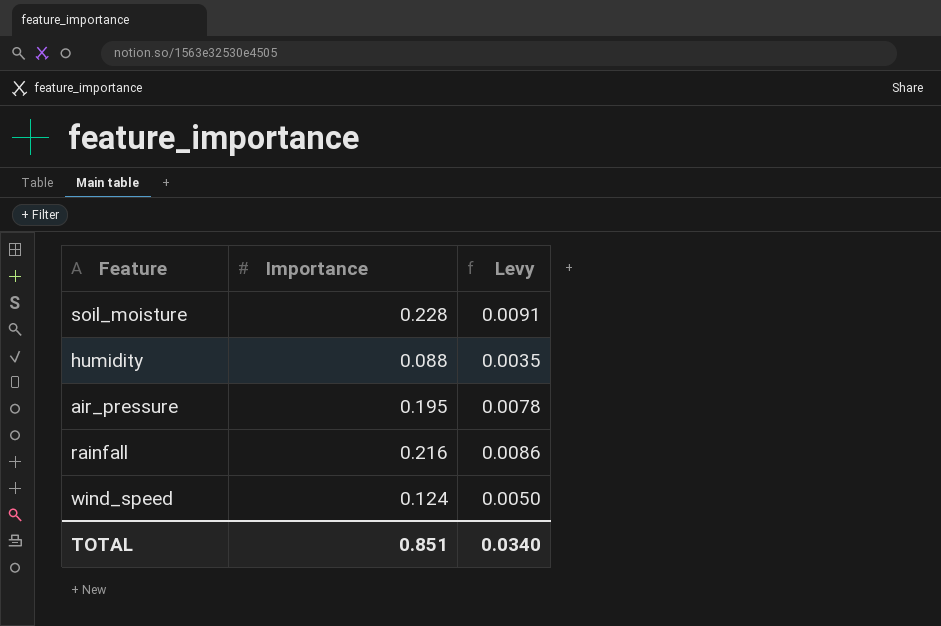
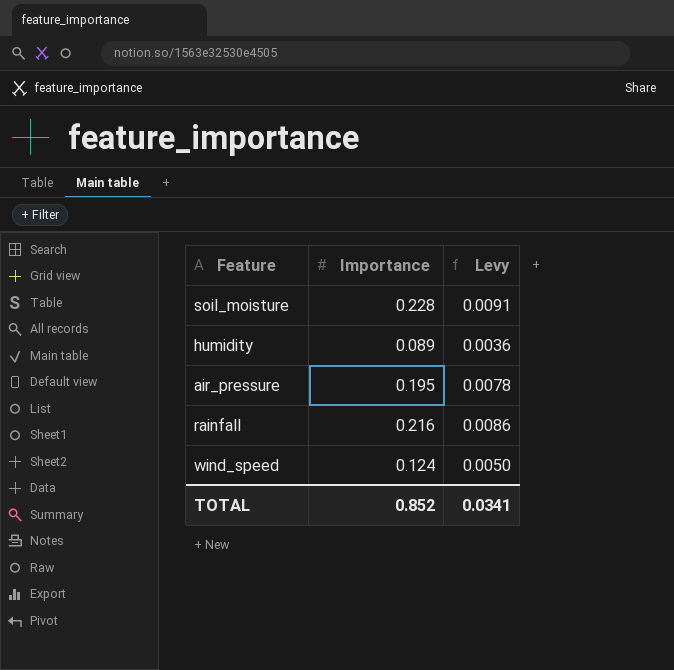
humidity | Importance: 0.088 -> 0.089
humidity | Levy: 0.0035 -> 0.0036
TOTAL | Importance: 0.851 -> 0.852
TOTAL | Levy: 0.0340 -> 0.0341

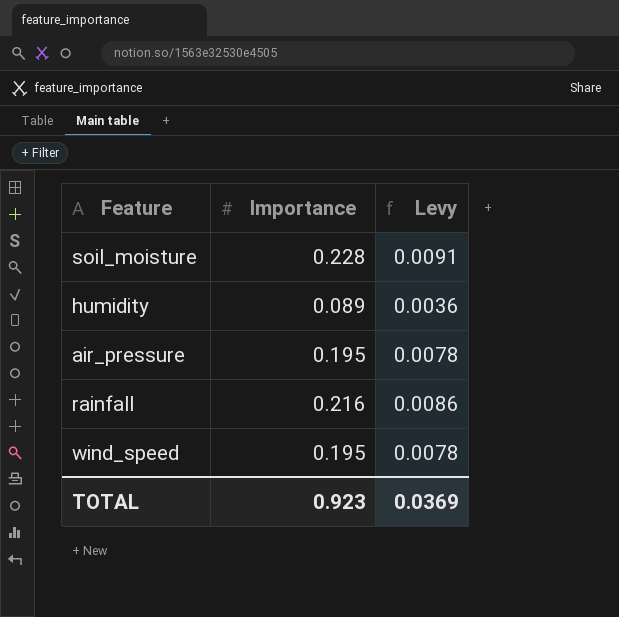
wind_speed | Importance: 0.124 -> 0.195
wind_speed | Levy: 0.0050 -> 0.0078
TOTAL | Importance: 0.852 -> 0.923
TOTAL | Levy: 0.0341 -> 0.0369

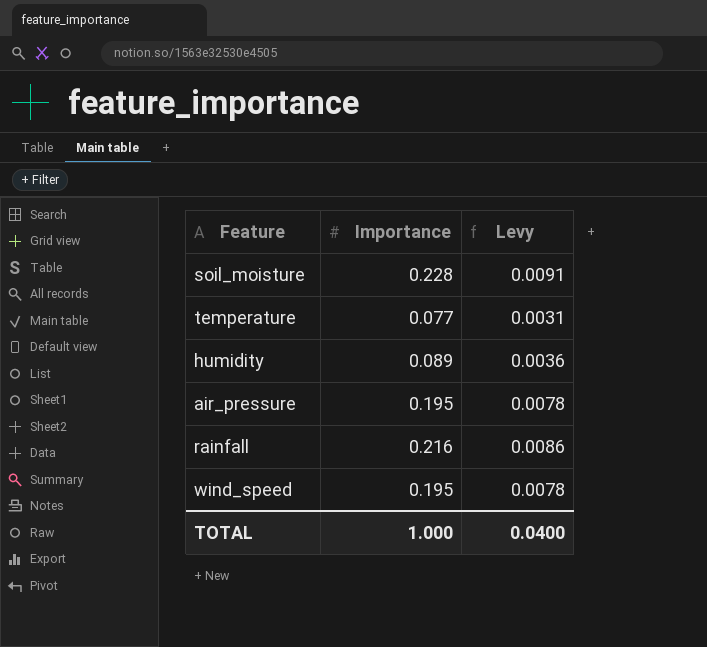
row temperature: none -> 0.077 | 0.0031
TOTAL | Importance: 0.923 -> 1.000
TOTAL | Levy: 0.0369 -> 0.0400

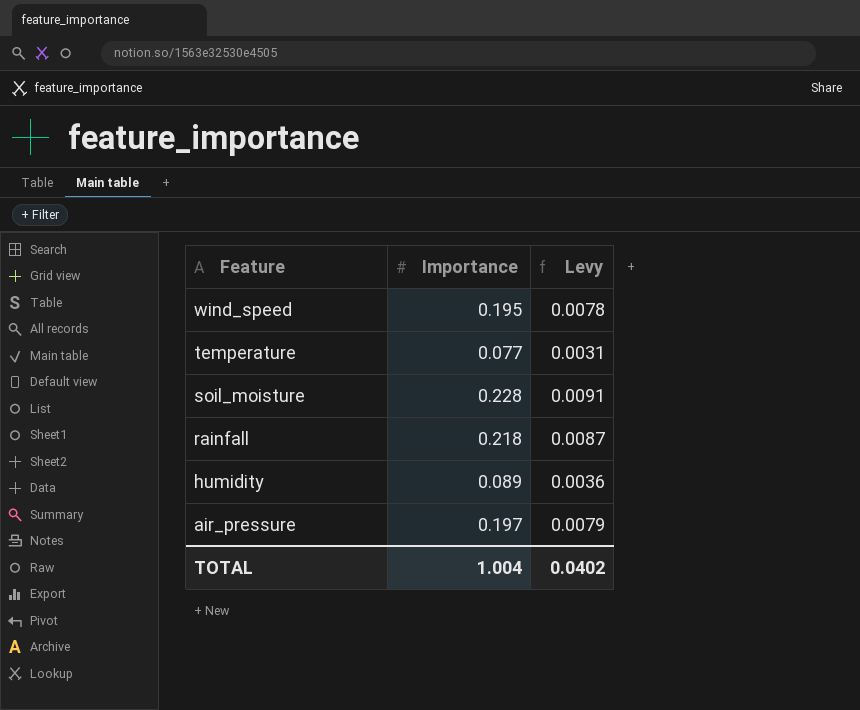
row order: none -> Feature descending
rainfall | Importance: 0.216 -> 0.218
rainfall | Levy: 0.0086 -> 0.0087
air_pressure | Importance: 0.195 -> 0.197
air_pressure | Levy: 0.0078 -> 0.0079
TOTAL | Importance: 1.000 -> 1.004
TOTAL | Levy: 0.0400 -> 0.0402

